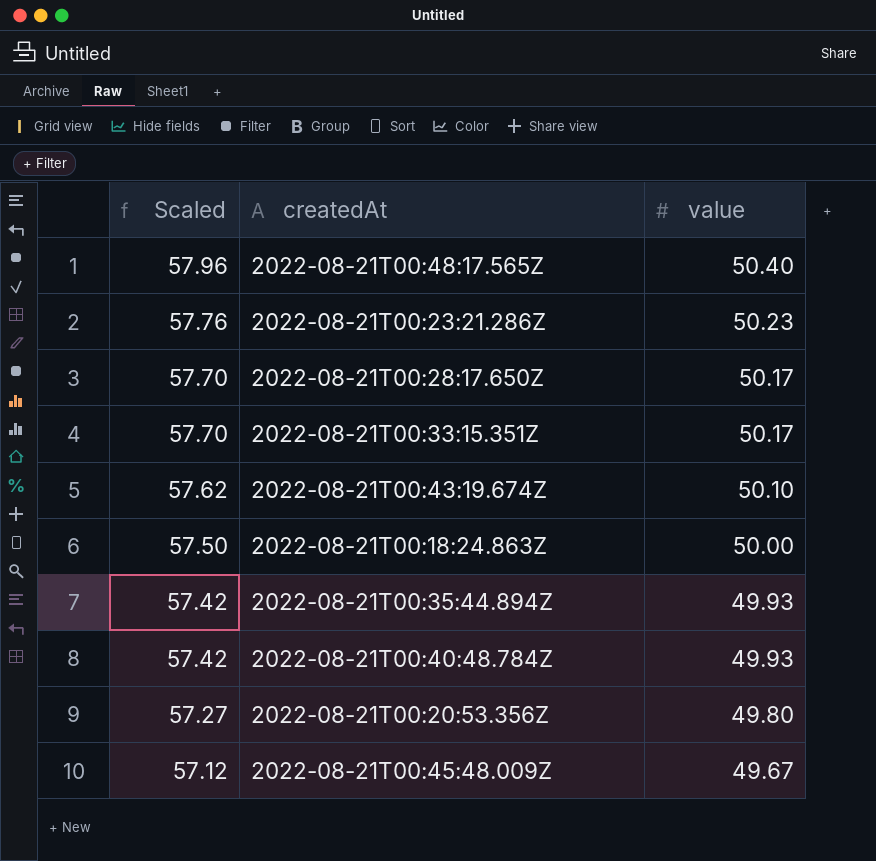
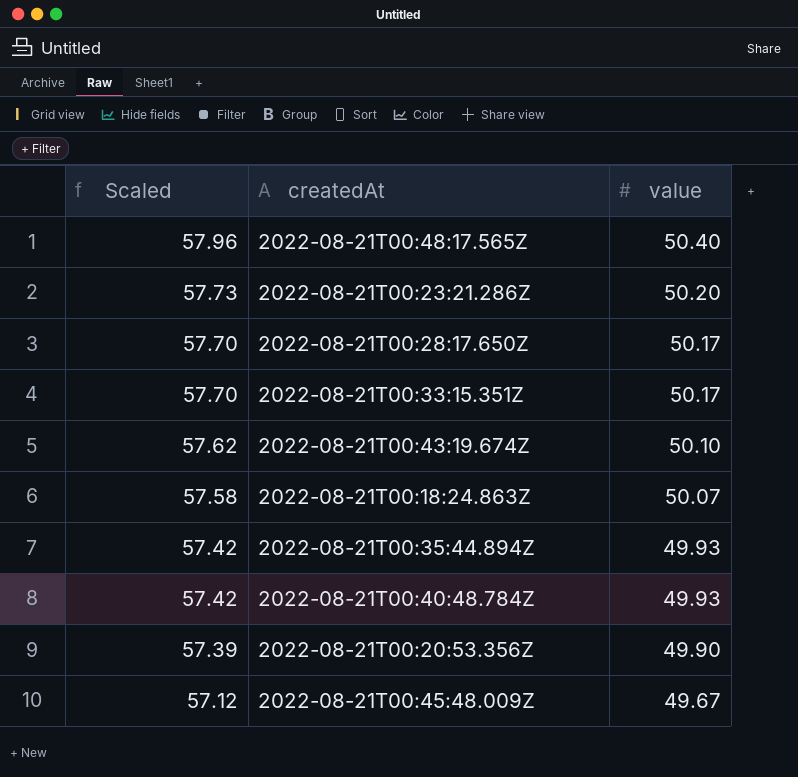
2022-08-21T00:23:21.286Z | Scaled: 57.76 -> 57.73
2022-08-21T00:23:21.286Z | value: 50.23 -> 50.20
2022-08-21T00:18:24.863Z | Scaled: 57.50 -> 57.58
2022-08-21T00:18:24.863Z | value: 50.00 -> 50.07
2022-08-21T00:20:53.356Z | Scaled: 57.27 -> 57.39
2022-08-21T00:20:53.356Z | value: 49.80 -> 49.90

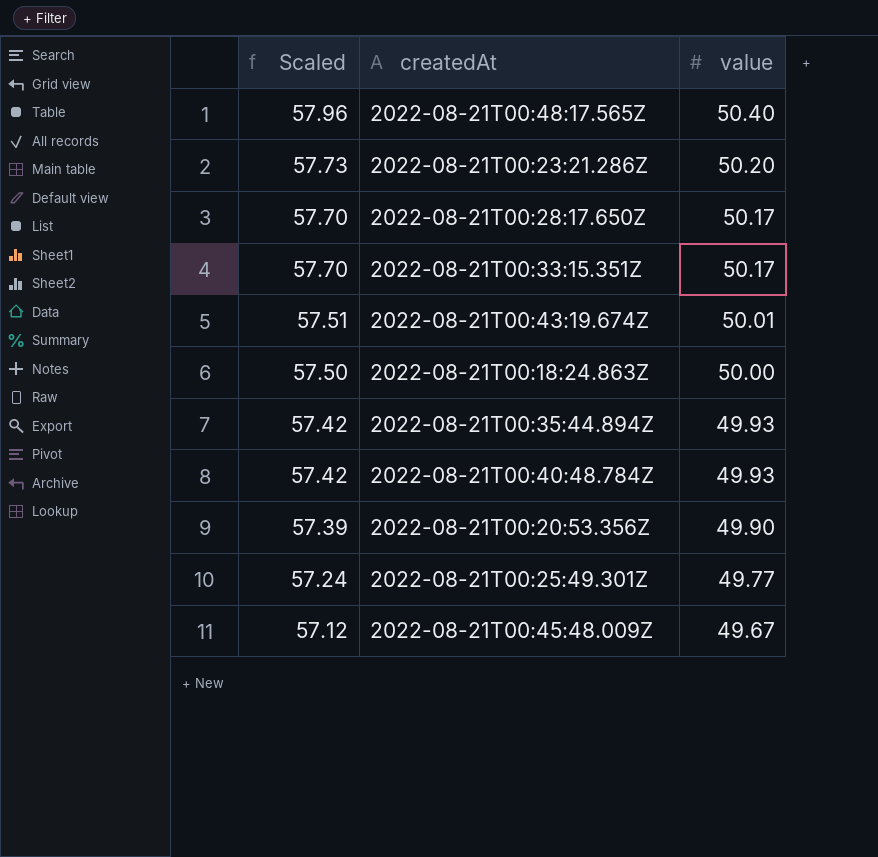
2022-08-21T00:43:19.674Z | Scaled: 57.62 -> 57.51
2022-08-21T00:43:19.674Z | value: 50.10 -> 50.01
2022-08-21T00:18:24.863Z | Scaled: 57.58 -> 57.50
2022-08-21T00:18:24.863Z | value: 50.07 -> 50.00
row 2022-08-21T00:25:49.301Z: none -> 57.24 | 49.77

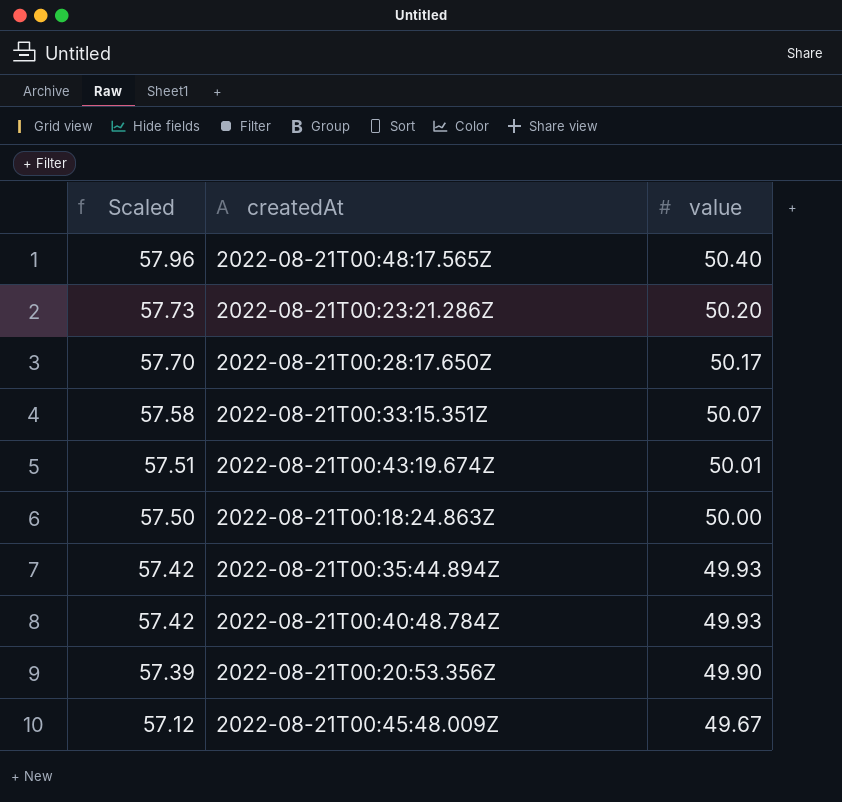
row 2022-08-21T00:25:49.301Z: 57.24 | 49.77 -> none
2022-08-21T00:33:15.351Z | Scaled: 57.70 -> 57.58
2022-08-21T00:33:15.351Z | value: 50.17 -> 50.07

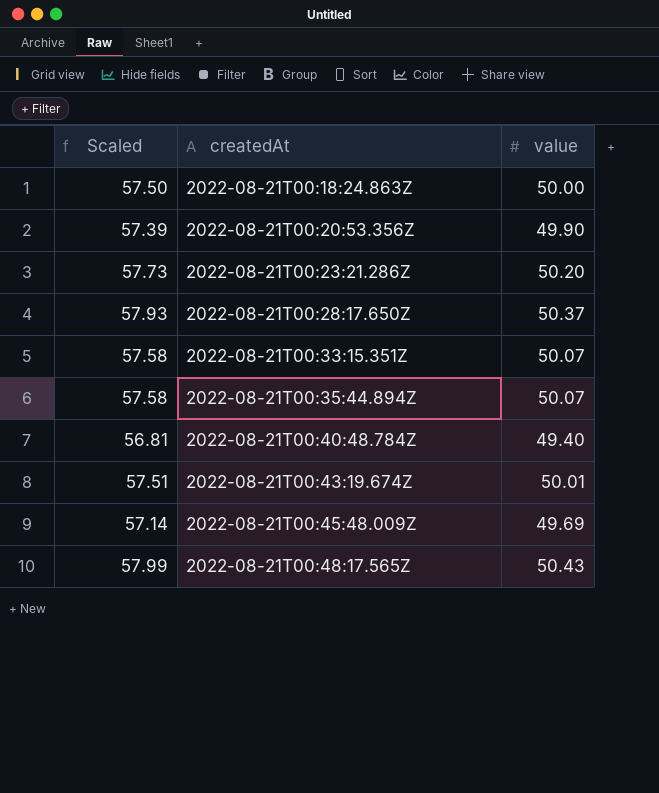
row order: Scaled descending -> createdAt ascending
2022-08-21T00:28:17.650Z | Scaled: 57.70 -> 57.93
2022-08-21T00:28:17.650Z | value: 50.17 -> 50.37
2022-08-21T00:35:44.894Z | Scaled: 57.42 -> 57.58
2022-08-21T00:35:44.894Z | value: 49.93 -> 50.07
2022-08-21T00:40:48.784Z | Scaled: 57.42 -> 56.81
2022-08-21T00:40:48.784Z | value: 49.93 -> 49.40
2022-08-21T00:45:48.009Z | Scaled: 57.12 -> 57.14
2022-08-21T00:45:48.009Z | value: 49.67 -> 49.69
2022-08-21T00:48:17.565Z | Scaled: 57.96 -> 57.99
2022-08-21T00:48:17.565Z | value: 50.40 -> 50.43

